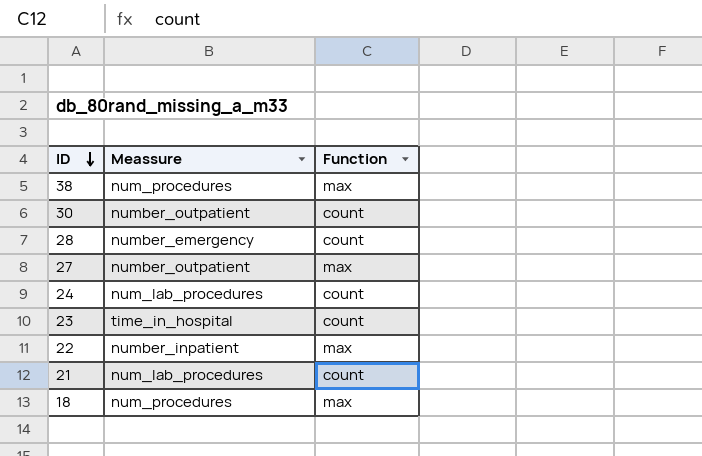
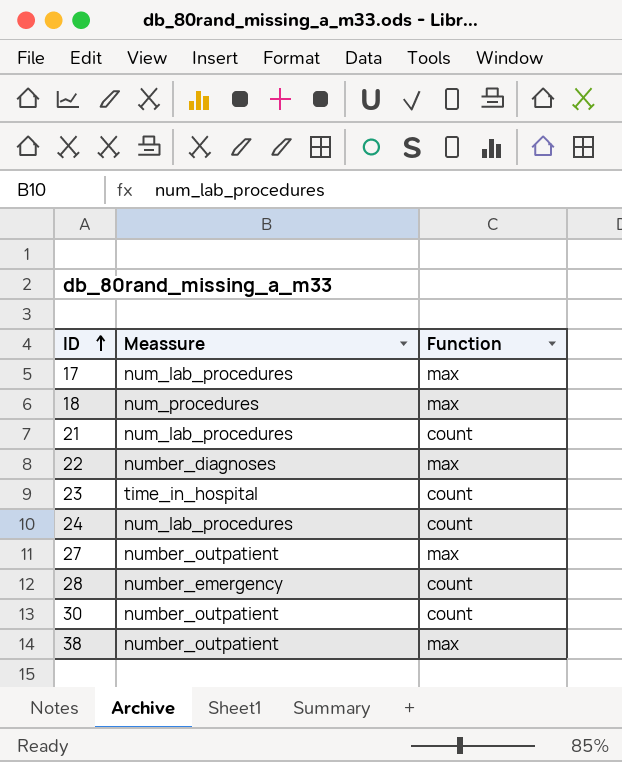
row order: ID descending -> ID ascending
row 17: none -> num_lab_procedures | max
22 | Meassure: number_inpatient -> number_diagnoses
38 | Meassure: num_procedures -> number_outpatient

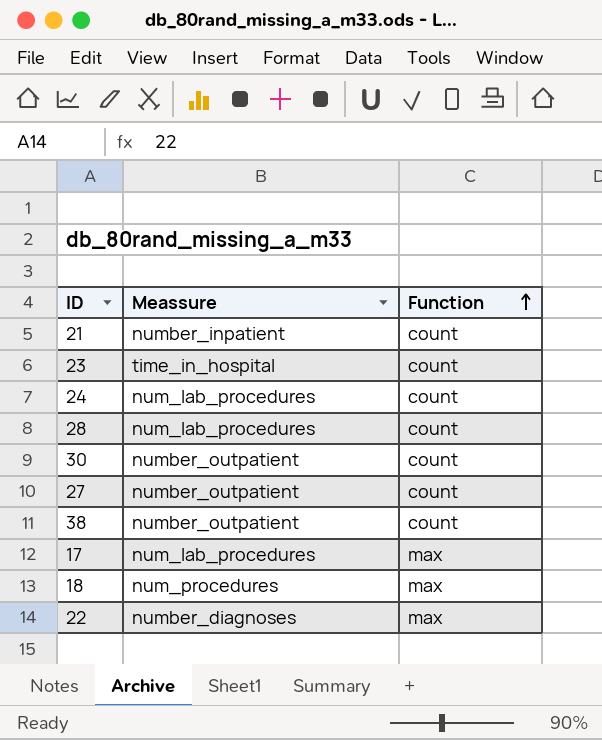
row order: ID ascending -> Function ascending
21 | Meassure: num_lab_procedures -> number_inpatient
28 | Meassure: number_emergency -> num_lab_procedures
27 | Function: max -> count
38 | Function: max -> count

